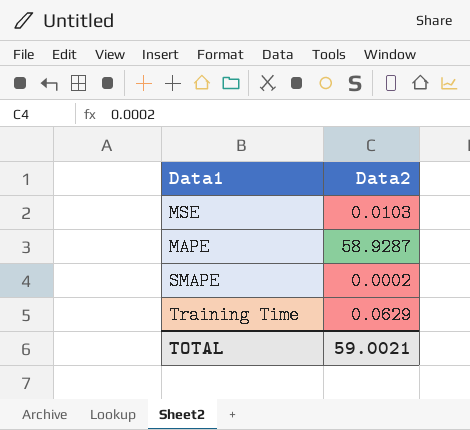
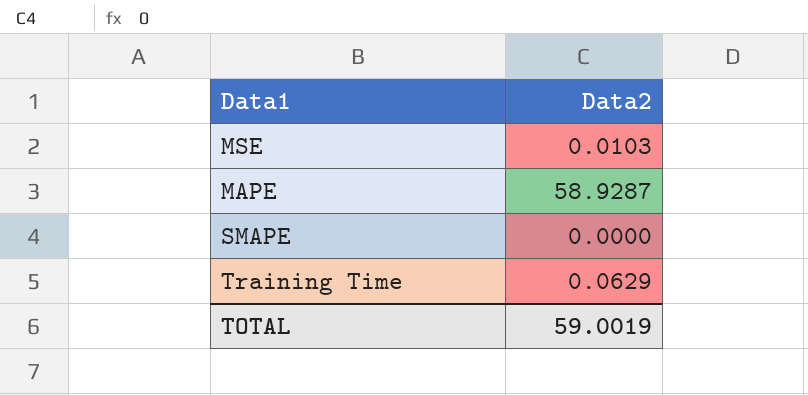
SMAPE | Data2: 0.0002 -> 0.0000
TOTAL | Data2: 59.0021 -> 59.0019

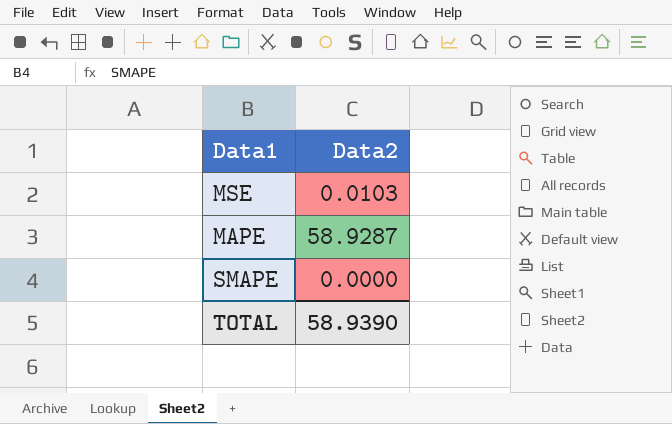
row Training Time: 0.0629 -> none
TOTAL | Data2: 59.0019 -> 58.9390

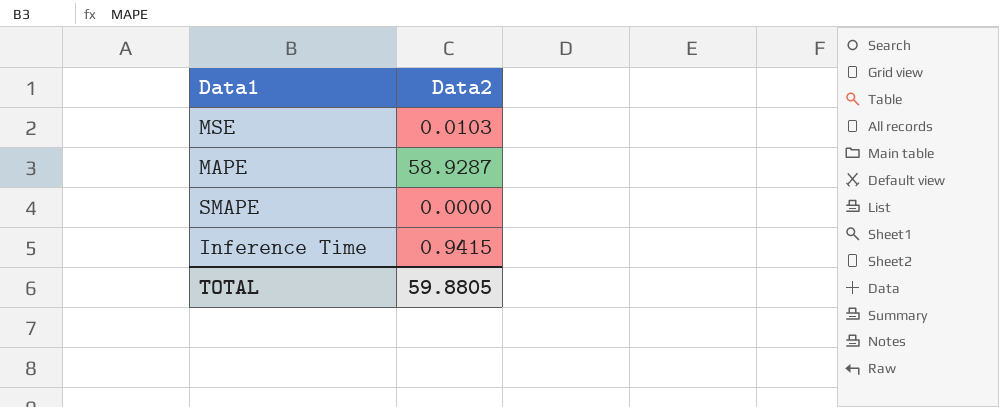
row Inference Time: none -> 0.9415
TOTAL | Data2: 58.9390 -> 59.8805

